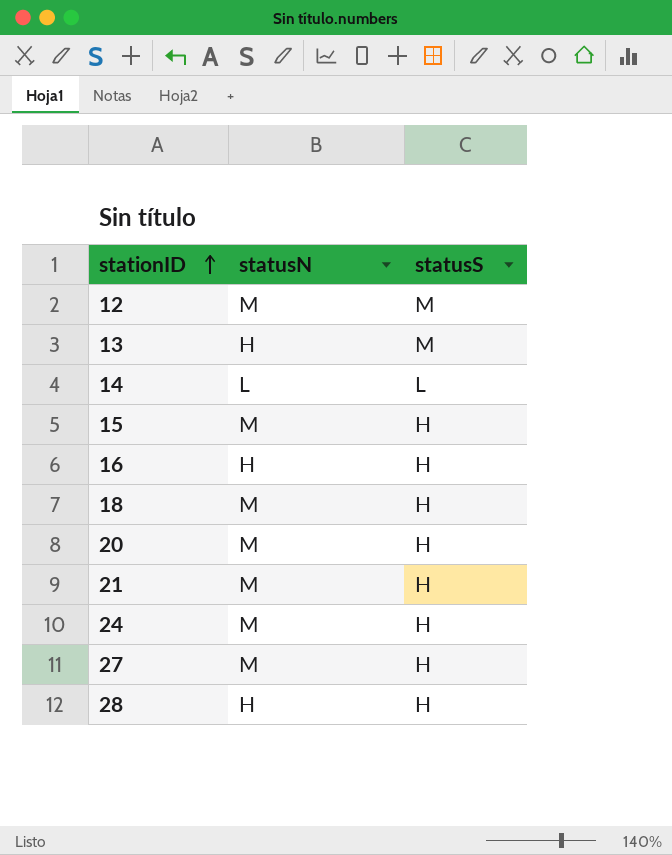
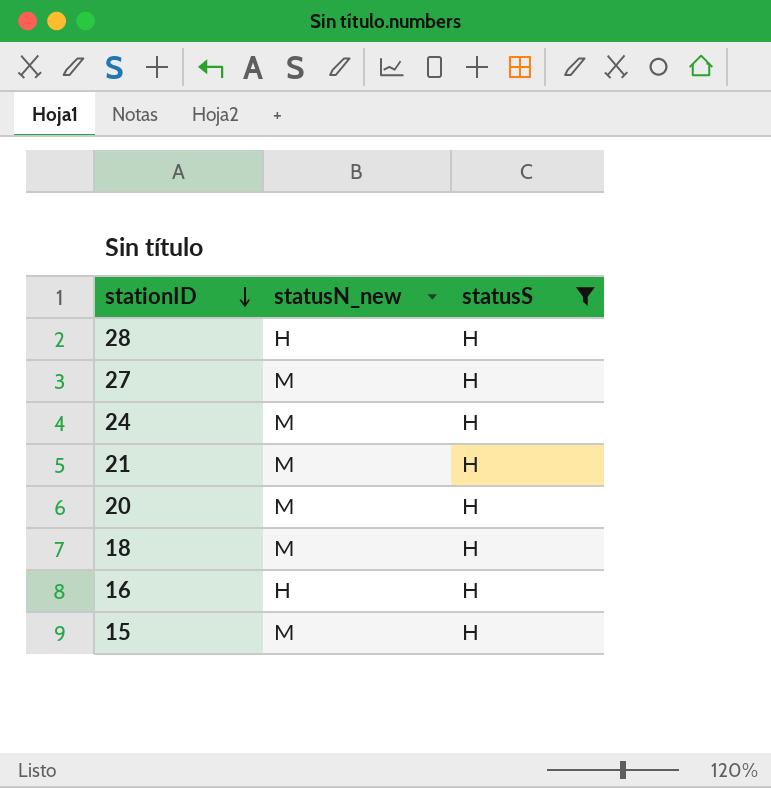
filter: none -> statusS = H
row order: stationID ascending -> stationID descending
column name: statusN -> statusN_new

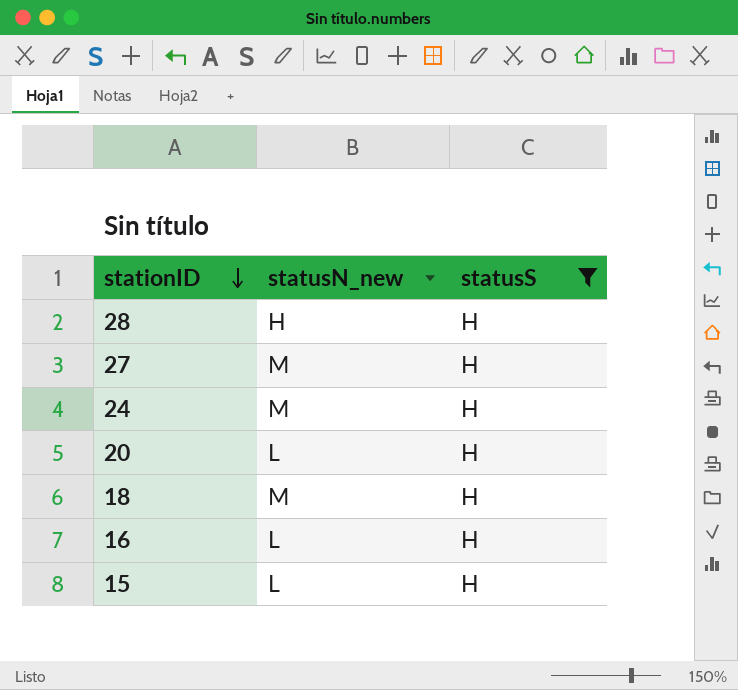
row 21: M | H -> none
20 | statusN_new: M -> L
16 | statusN_new: H -> L
15 | statusN_new: M -> L

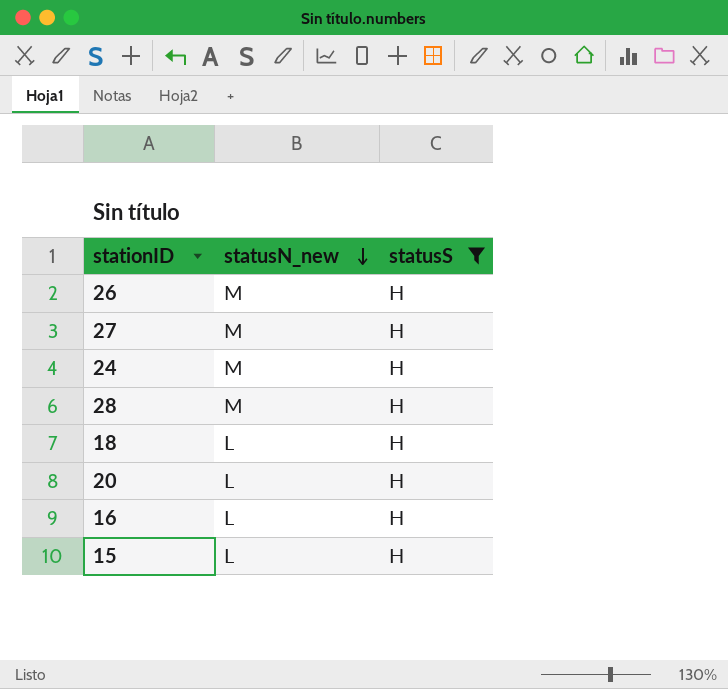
row order: stationID descending -> statusN_new descending
row 26: none -> M | H
28 | statusN_new: H -> M
18 | statusN_new: M -> L

